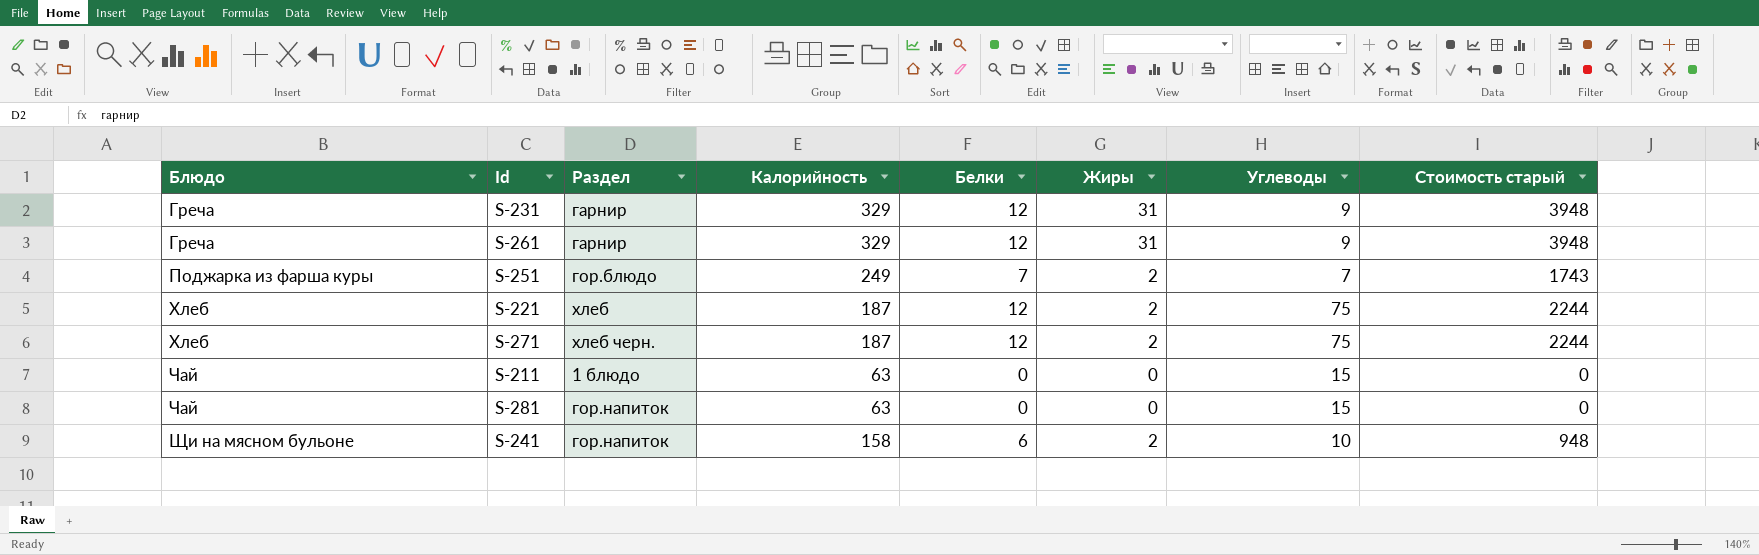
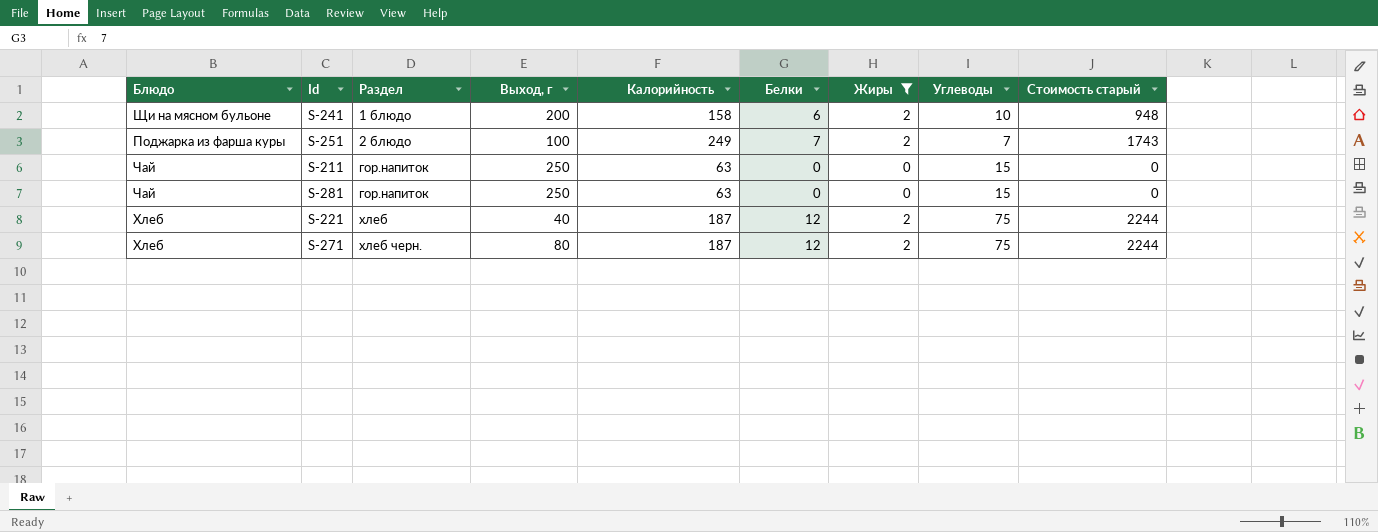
filter: none -> Жиры != 31
row order: Блюдо ascending -> Раздел ascending
column Выход, г | position: none -> 4
S-241 | Раздел: гор.напиток -> 1 блюдо
S-251 | Раздел: гор.блюдо -> 2 блюдо
S-211 | Раздел: 1 блюдо -> гор.напиток

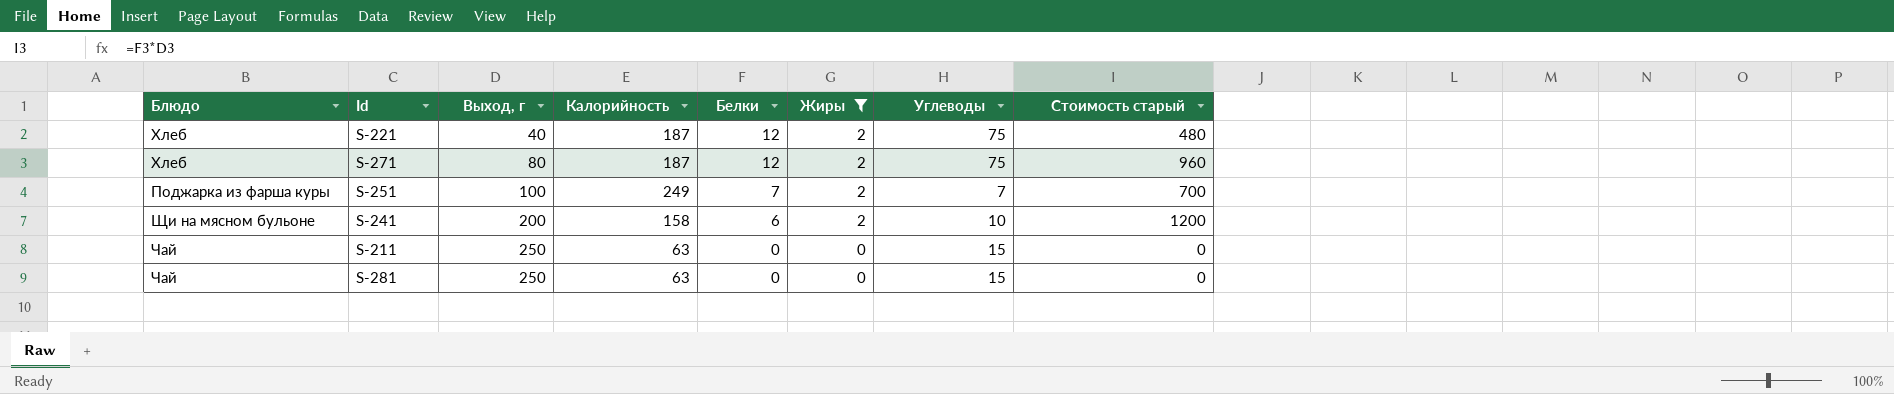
row order: Раздел ascending -> Выход, г ascending
column Раздел | position: 3 -> none
column Стоимость старый | formula: [Калорийность] * [Белки] -> [Выход, г] * [Белки]

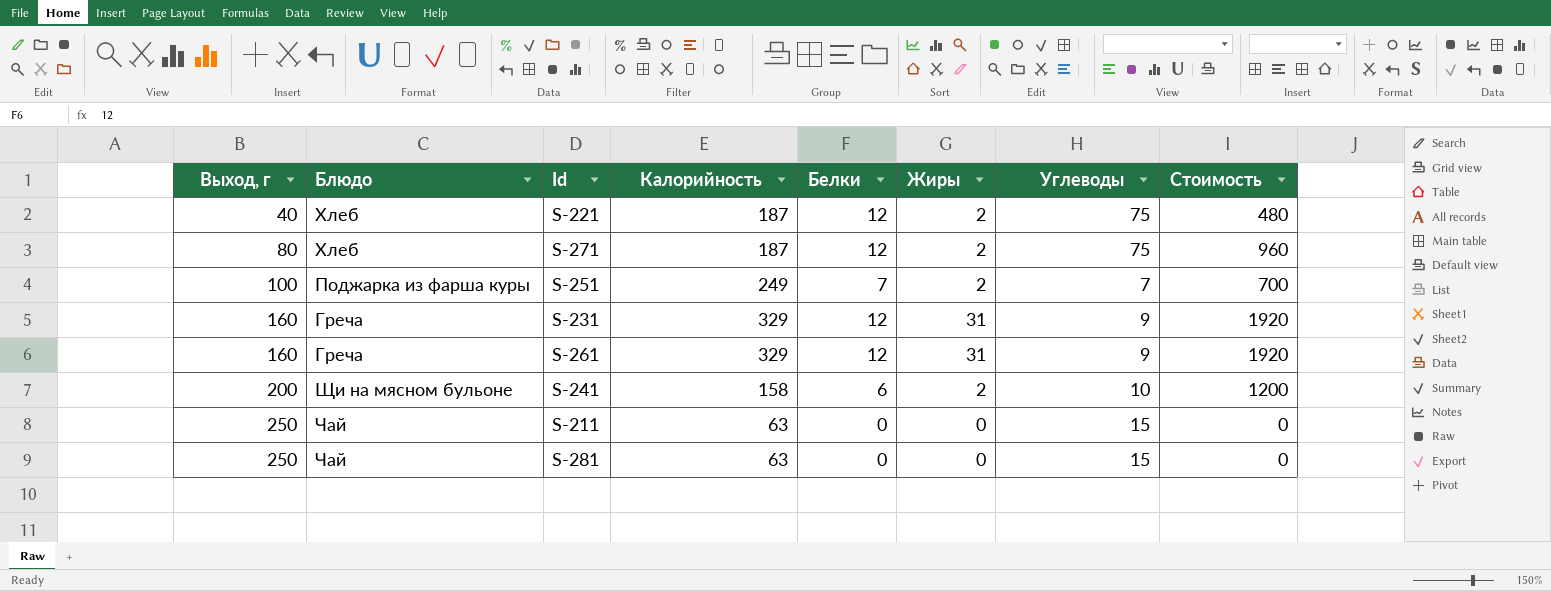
filter: Жиры != 31 -> none
column Выход, г | position: 3 -> 1
column name: Стоимость старый -> Стоимость

